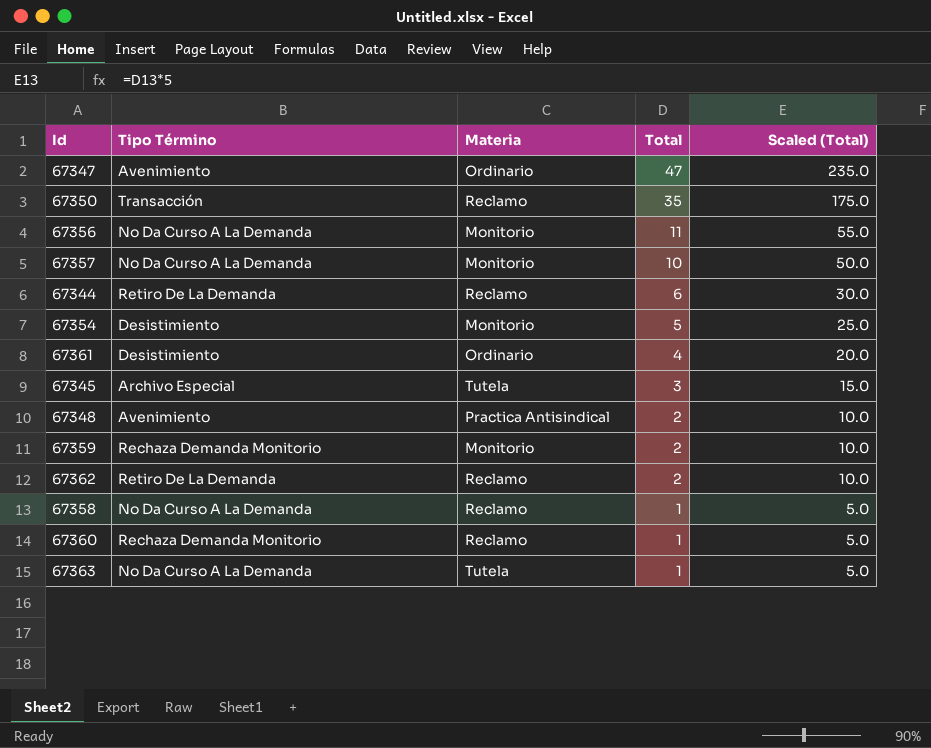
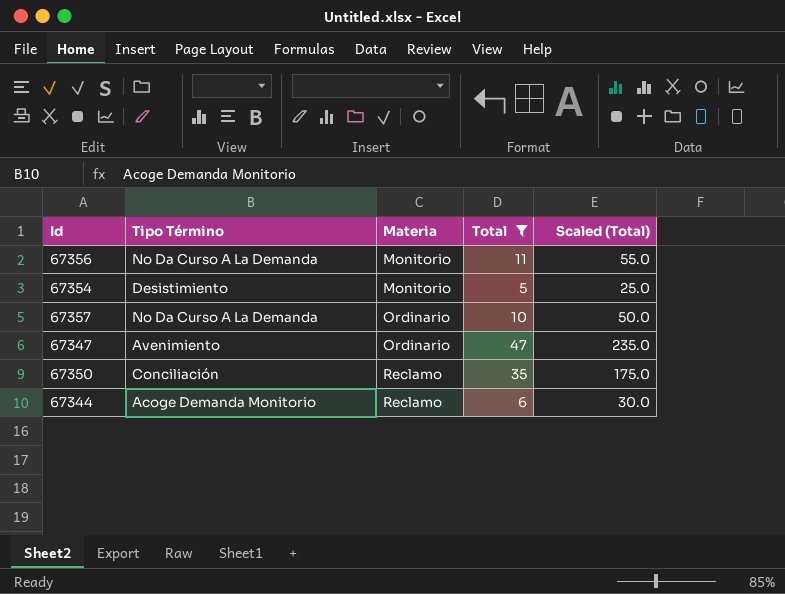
filter: none -> Total >= 5
row order: Total descending -> Materia ascending
67357 | Materia: Monitorio -> Ordinario
67350 | Tipo Término: Transacción -> Conciliación
67344 | Tipo Término: Retiro De La Demanda -> Acoge Demanda Monitorio

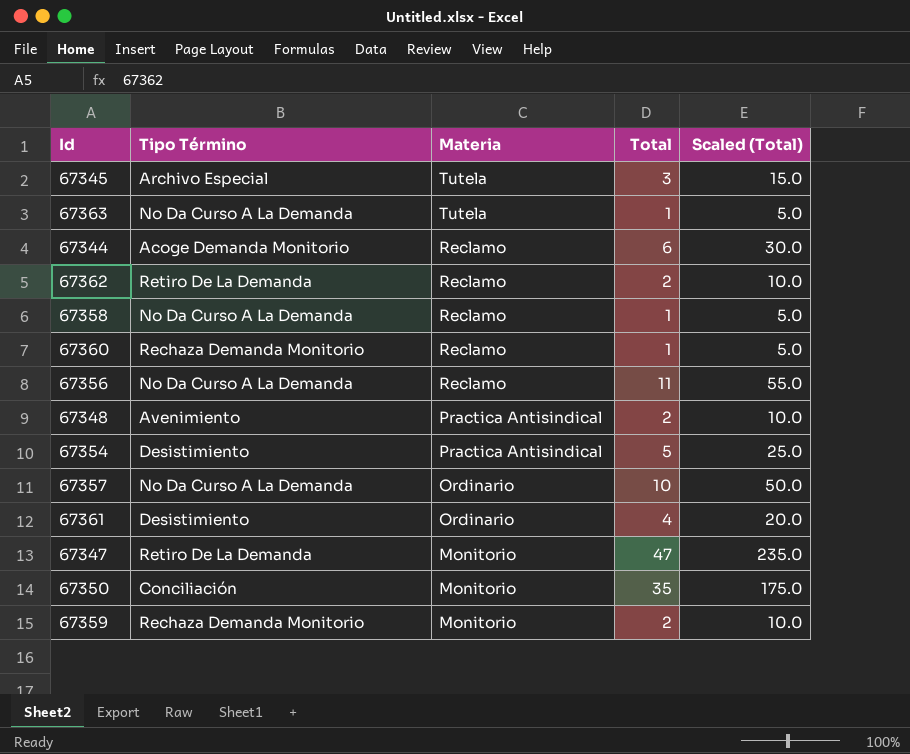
filter: Total >= 5 -> none
row order: Materia ascending -> Materia descending
67356 | Materia: Monitorio -> Reclamo
67354 | Materia: Monitorio -> Practica Antisindical
67347 | Tipo Término: Avenimiento -> Retiro De La Demanda
67347 | Materia: Ordinario -> Monitorio
67350 | Materia: Reclamo -> Monitorio

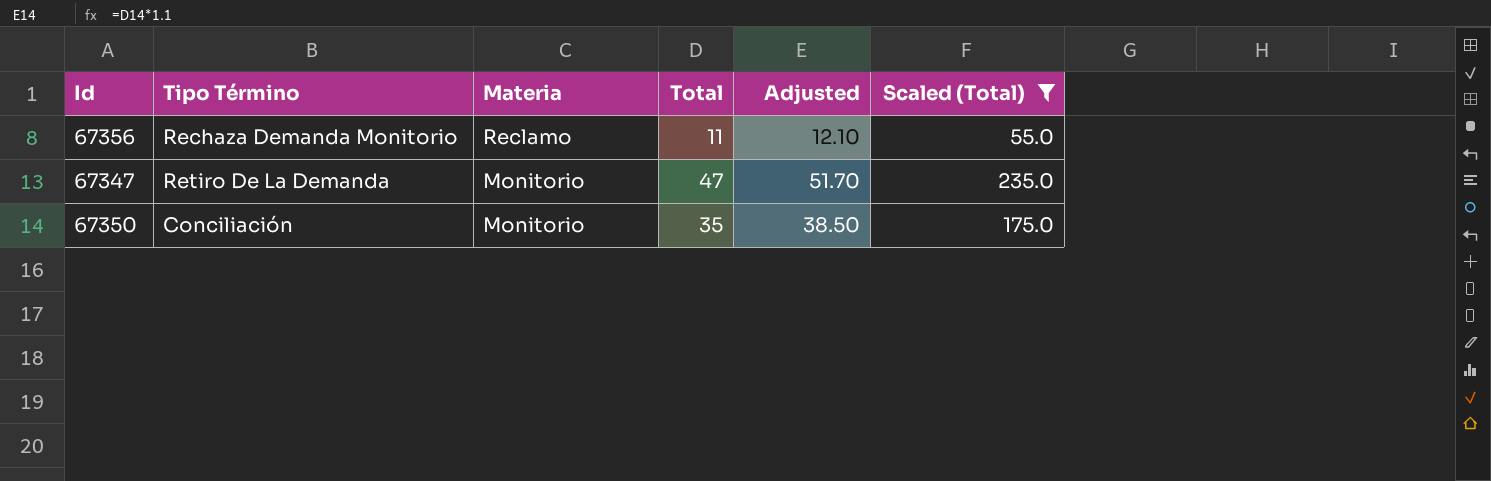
filter: none -> Scaled (Total) >= 55.0
column Adjusted | formula: none -> [Total] * 1.1
67356 | Tipo Término: No Da Curso A La Demanda -> Rechaza Demanda Monitorio

